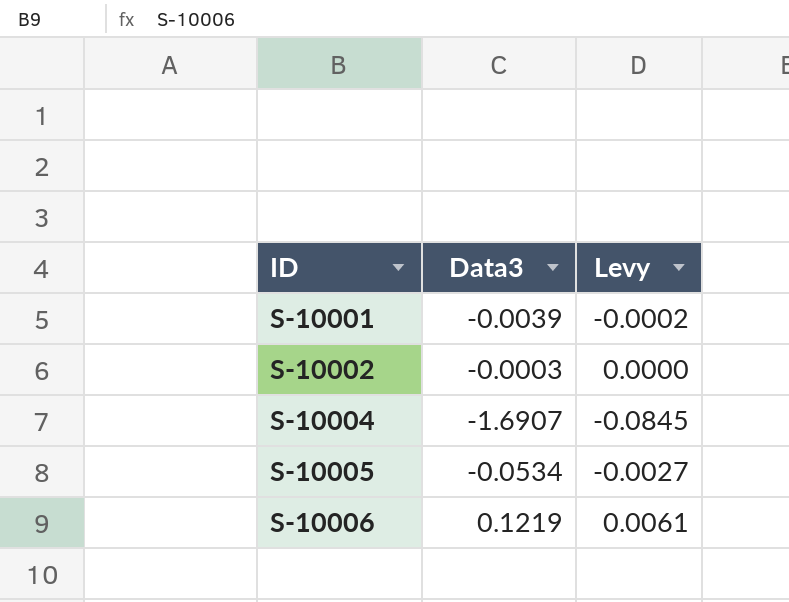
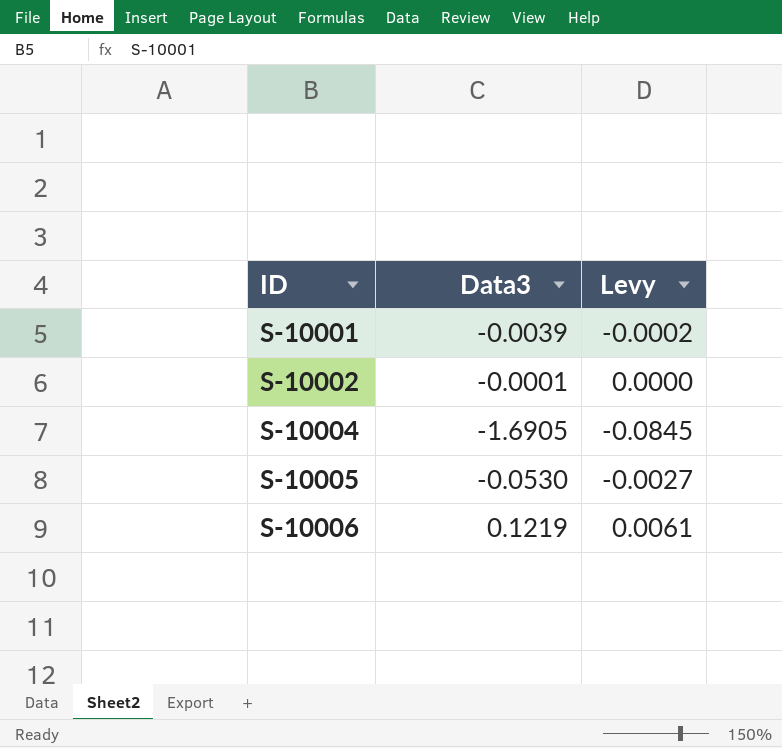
S-10002 | Data3: -0.0003 -> -0.0001
S-10004 | Data3: -1.6907 -> -1.6905
S-10005 | Data3: -0.0534 -> -0.0530

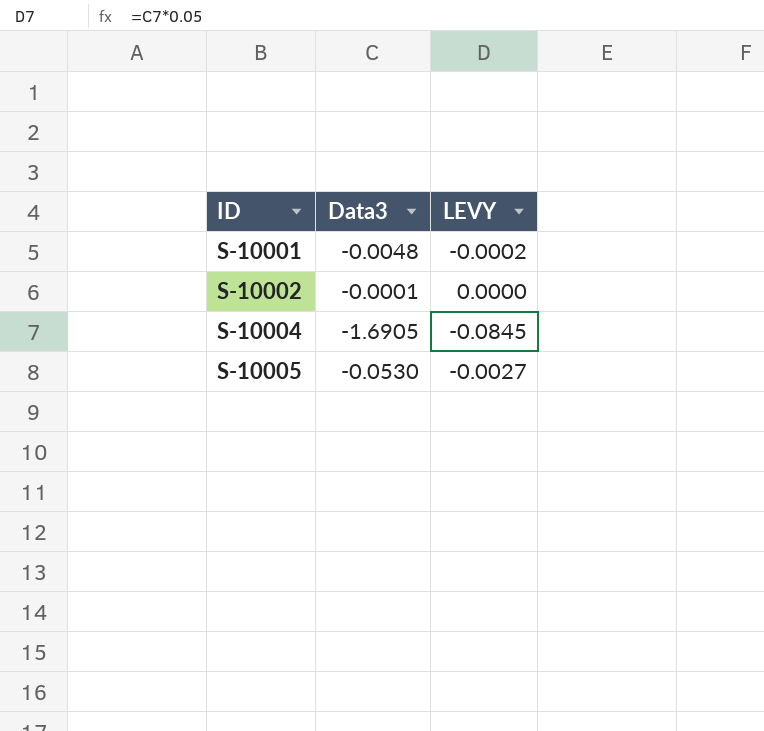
column name: Levy -> LEVY
row S-10006: 0.1219 | 0.0061 -> none
S-10001 | Data3: -0.0039 -> -0.0048

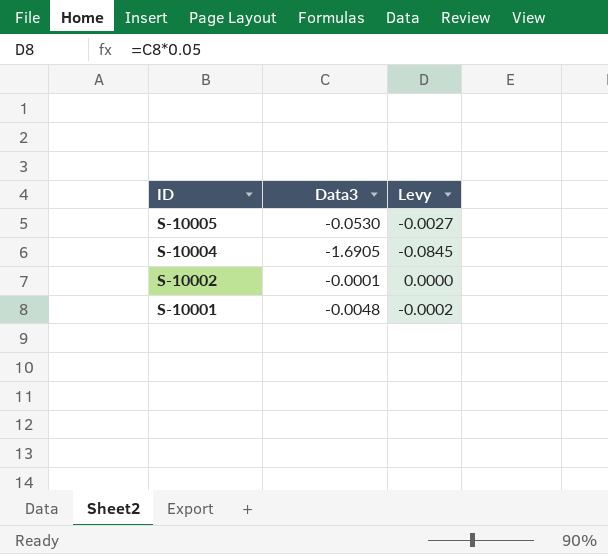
row order: ID ascending -> ID descending
column name: LEVY -> Levy

